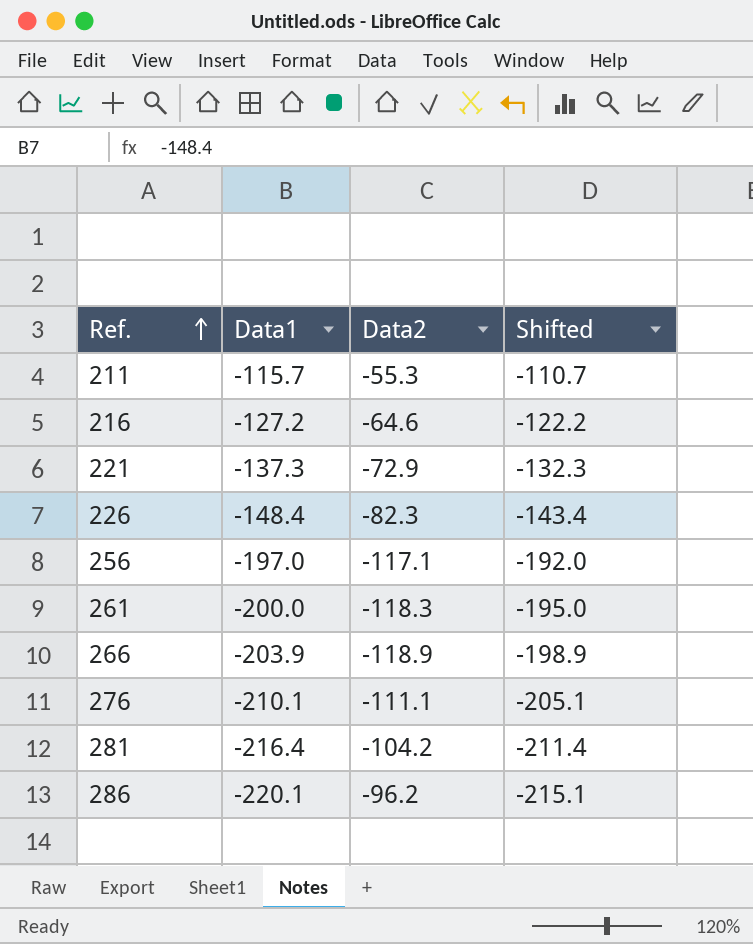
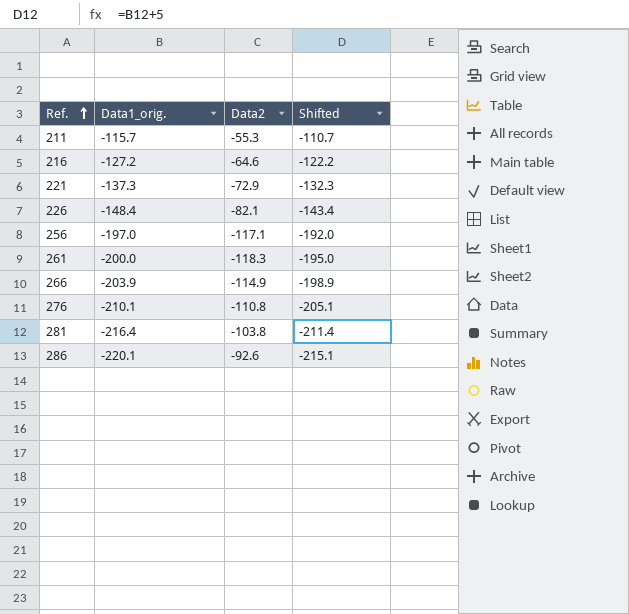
column name: Data1 -> Data1_orig.
226 | Data2: -82.3 -> -82.1
266 | Data2: -118.9 -> -114.9
276 | Data2: -111.1 -> -110.8
281 | Data2: -104.2 -> -103.8
286 | Data2: -96.2 -> -92.6

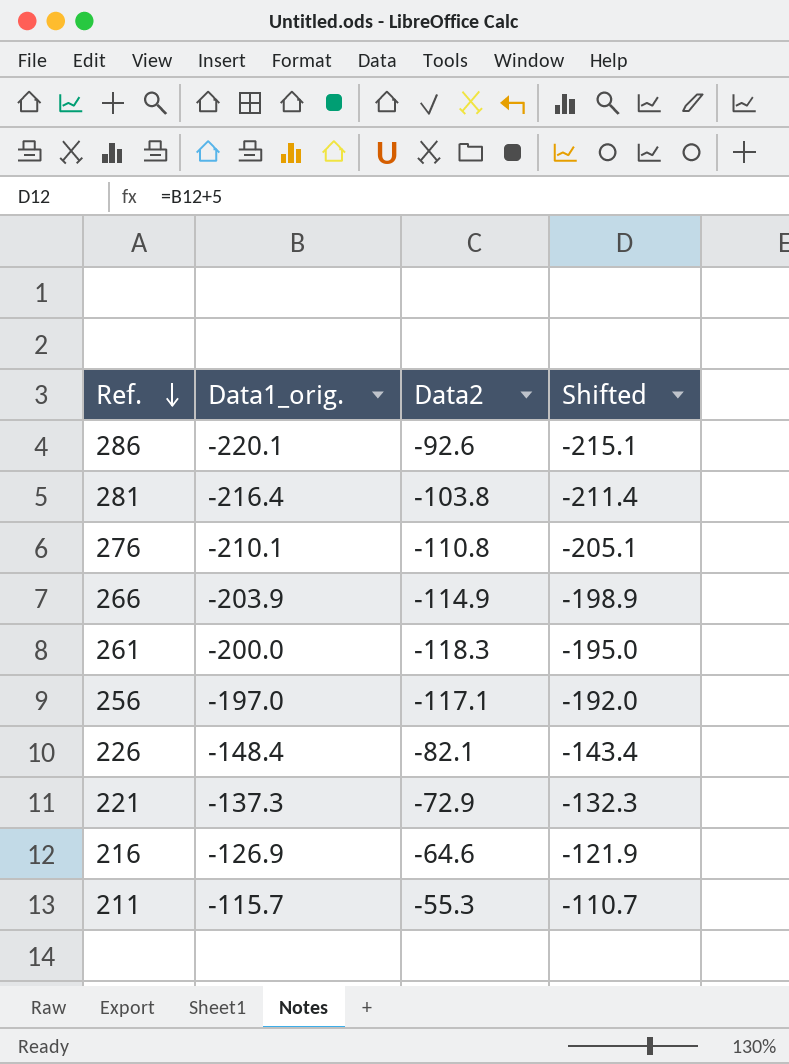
row order: Ref. ascending -> Ref. descending
216 | Data1_orig.: -127.2 -> -126.9
216 | Shifted: -122.2 -> -121.9

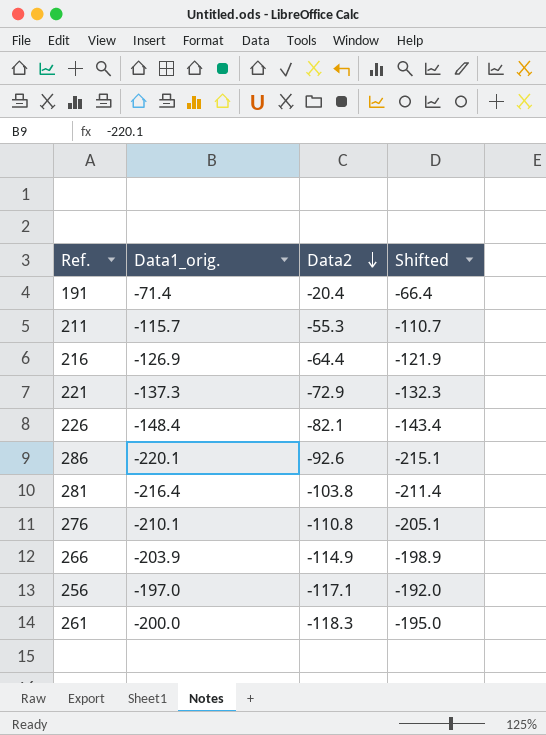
row order: Ref. descending -> Data2 descending
row 191: none -> -71.4 | -20.4 | -66.4
216 | Data2: -64.6 -> -64.4

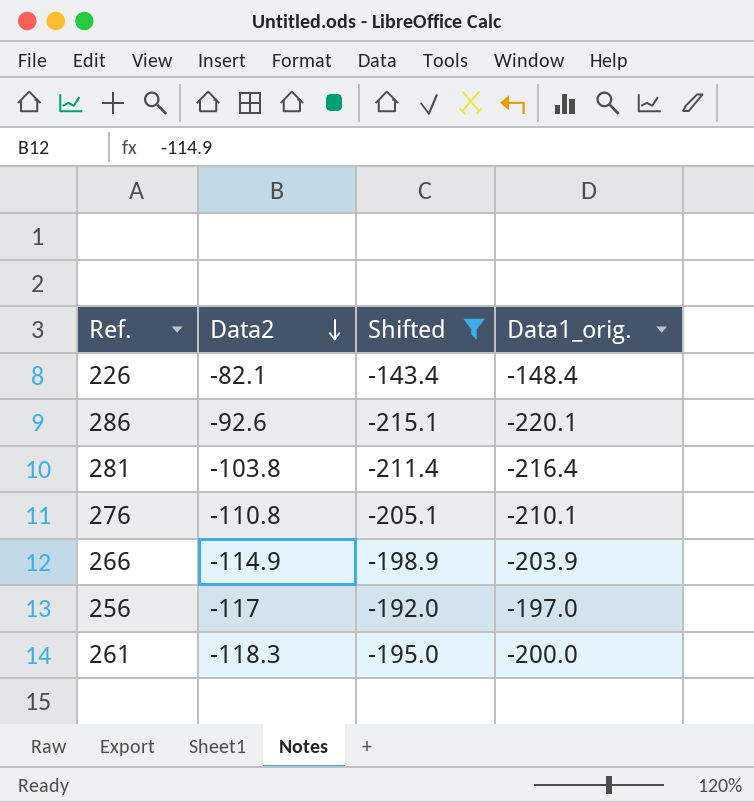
filter: none -> Shifted <= -143.4
column Data1_orig. | position: 2 -> 4
256 | Data2: -117.1 -> -117

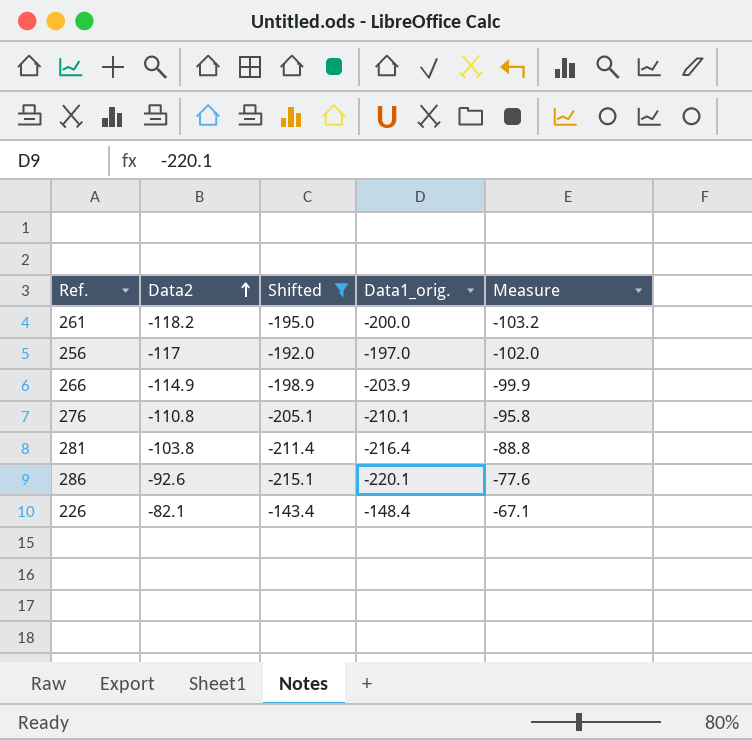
row order: Data2 descending -> Data2 ascending
column Measure | formula: none -> [Data2] + 15
261 | Data2: -118.3 -> -118.2

